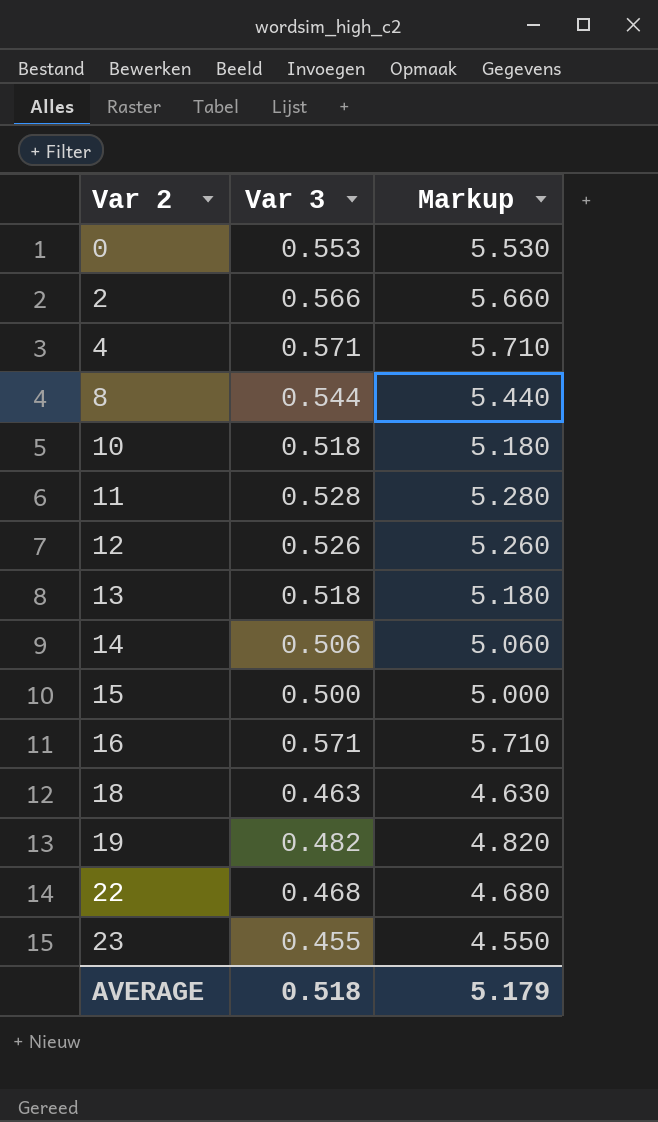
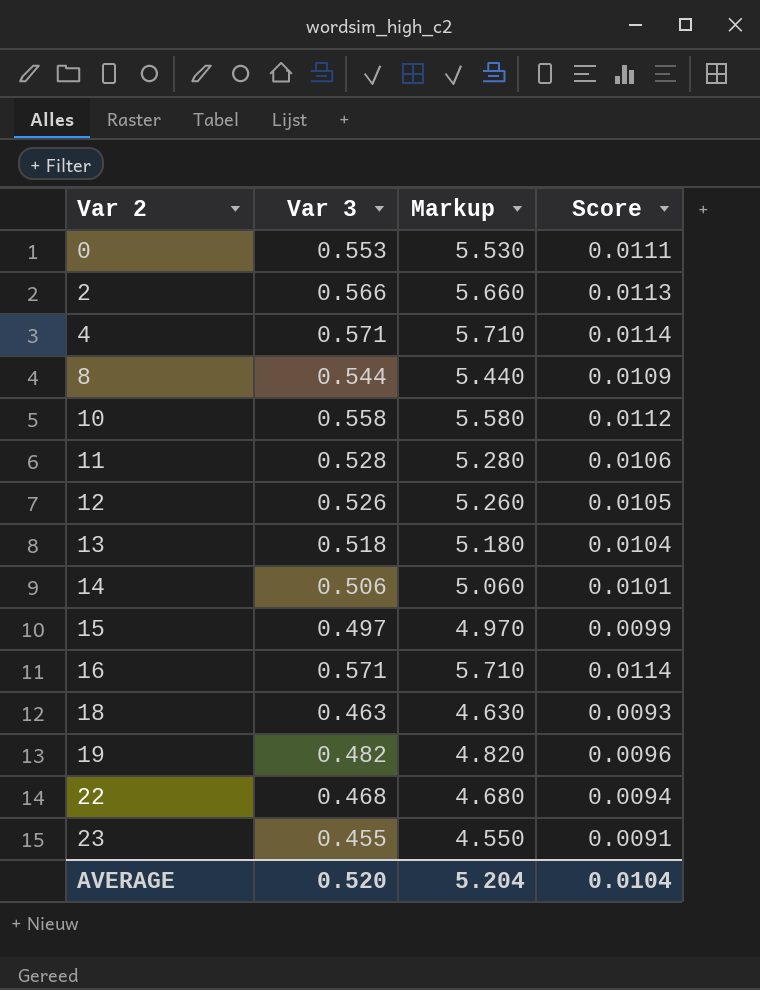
column Score | formula: none -> [Var 3] * 0.02
10 | Var 3: 0.518 -> 0.558
10 | Markup: 5.180 -> 5.580
15 | Var 3: 0.500 -> 0.497
15 | Markup: 5.000 -> 4.970
AVERAGE | Var 3: 0.518 -> 0.520
AVERAGE | Markup: 5.179 -> 5.204

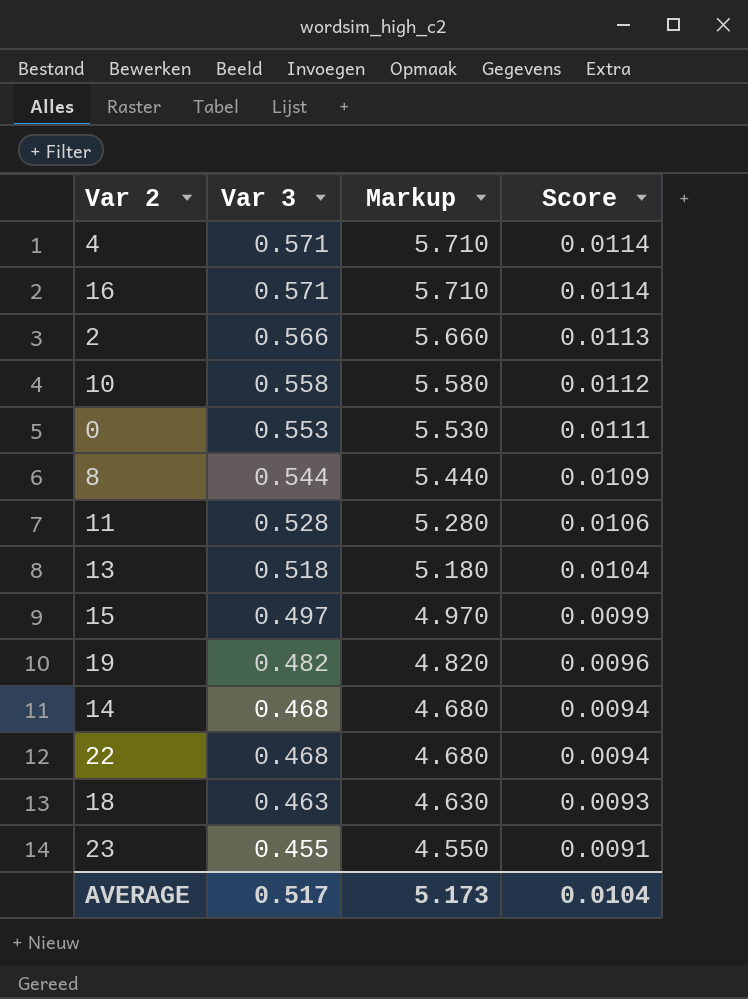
row order: Var 2 ascending -> Var 3 descending
row 12: 0.526 | 5.260 | 0.0105 -> none
14 | Var 3: 0.506 -> 0.468
14 | Markup: 5.060 -> 4.680
14 | Score: 0.0101 -> 0.0094
AVERAGE | Var 3: 0.520 -> 0.517
AVERAGE | Markup: 5.204 -> 5.173

